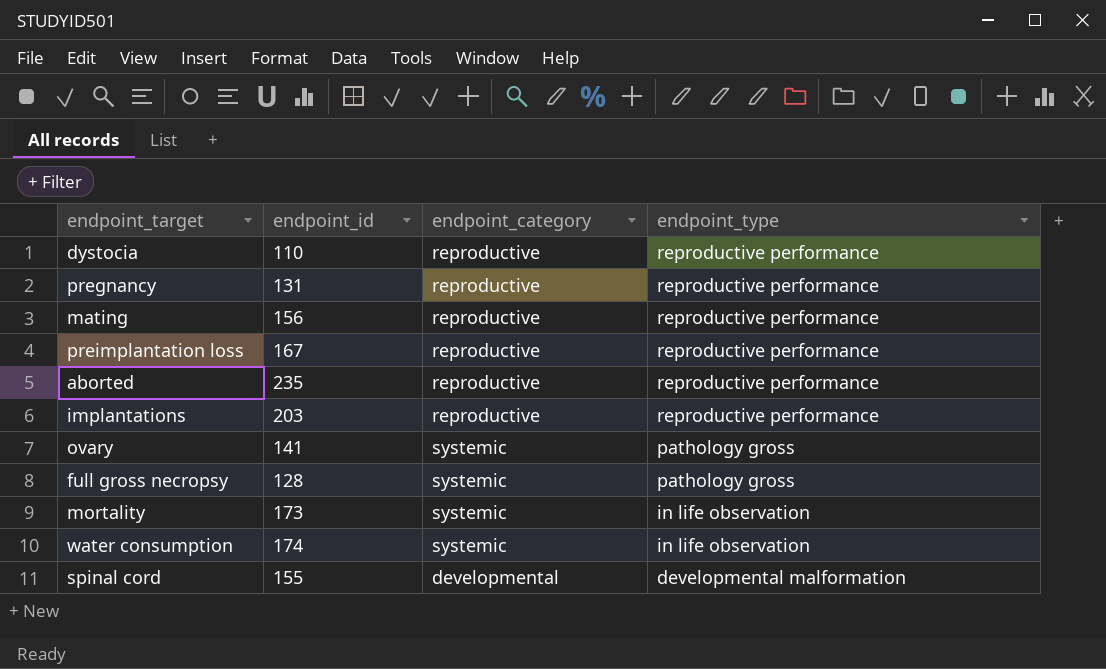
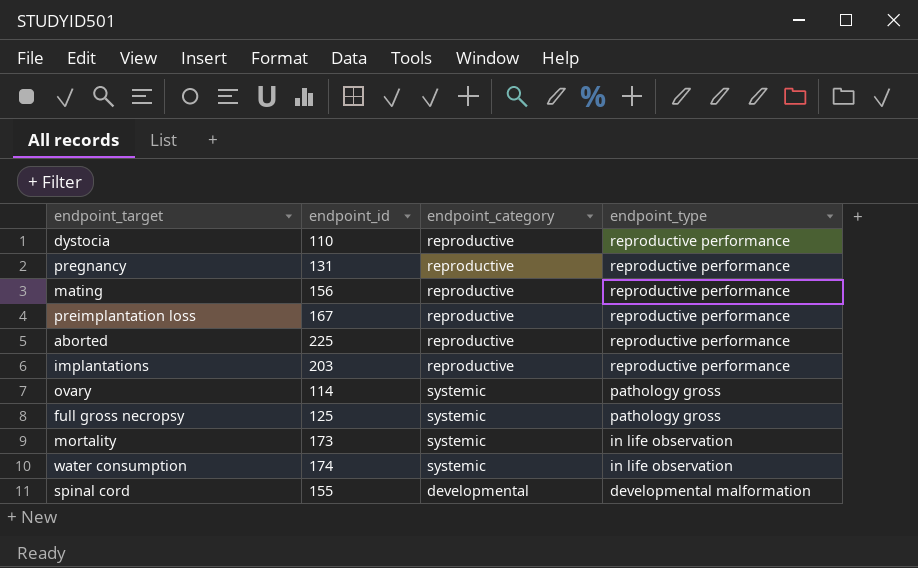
aborted | endpoint_id: 235 -> 225
ovary | endpoint_id: 141 -> 114
full gross necropsy | endpoint_id: 128 -> 125

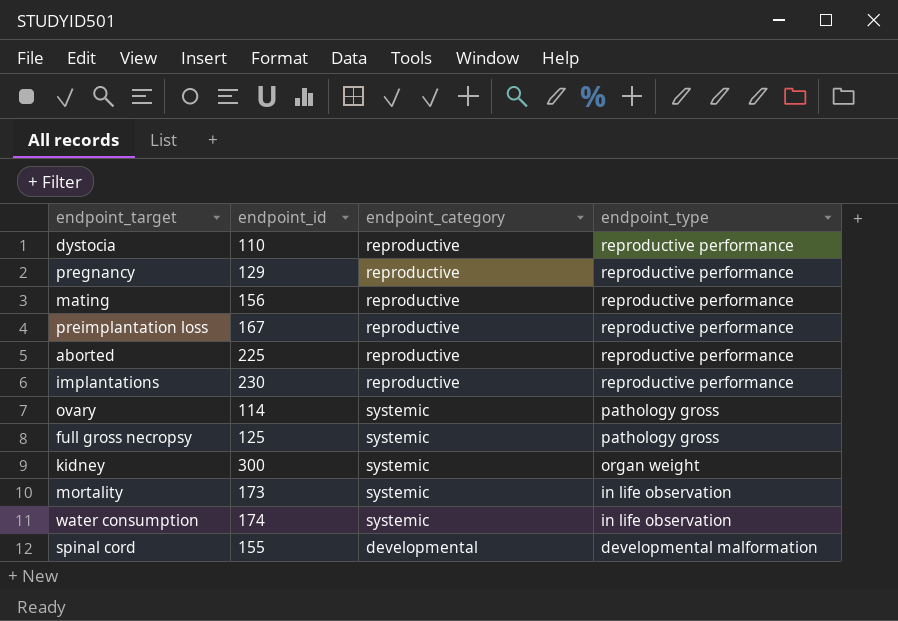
pregnancy | endpoint_id: 131 -> 129
implantations | endpoint_id: 203 -> 230
row kidney: none -> 300 | systemic | organ weight

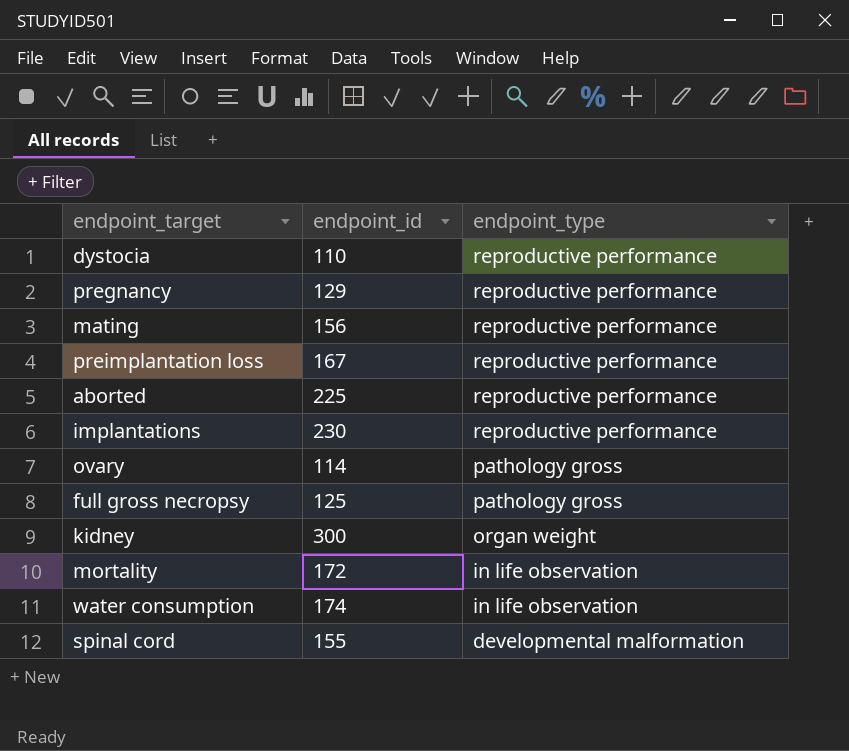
column endpoint_category | position: 3 -> none
mortality | endpoint_id: 173 -> 172

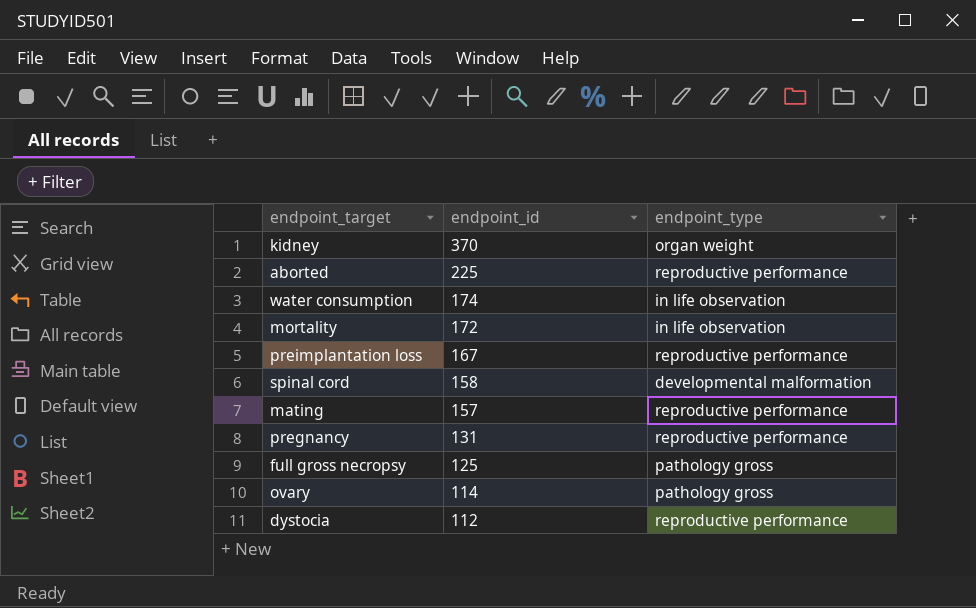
row order: endpoint_type descending -> endpoint_id descending
row implantations: 230 | reproductive performance -> none
kidney | endpoint_id: 300 -> 370
spinal cord | endpoint_id: 155 -> 158
mating | endpoint_id: 156 -> 157
pregnancy | endpoint_id: 129 -> 131
dystocia | endpoint_id: 110 -> 112

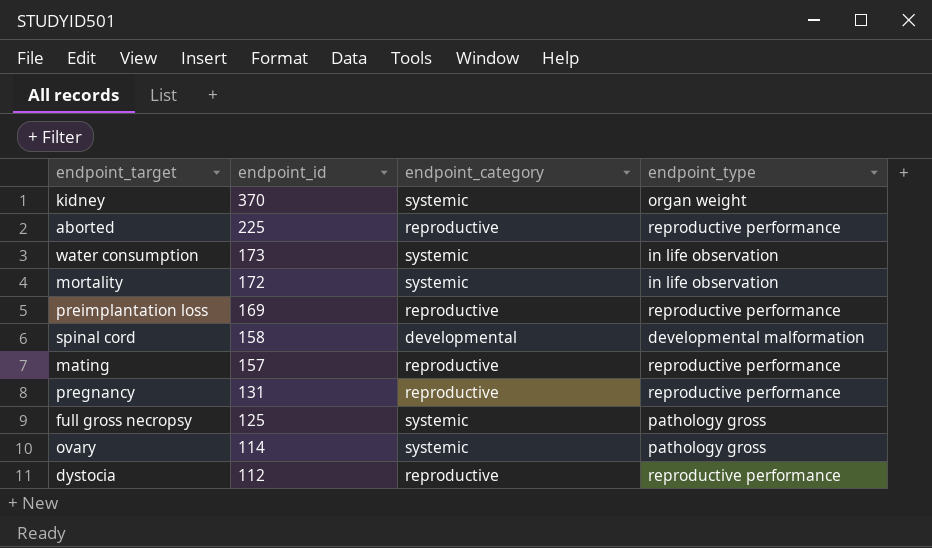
column endpoint_category | position: none -> 3
water consumption | endpoint_id: 174 -> 173
preimplantation loss | endpoint_id: 167 -> 169

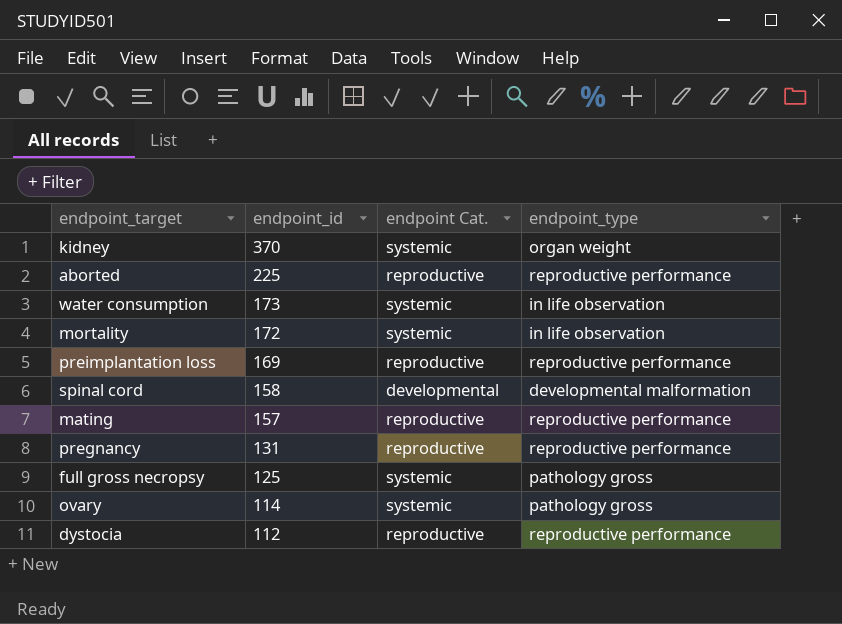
column name: endpoint_category -> endpoint Cat.

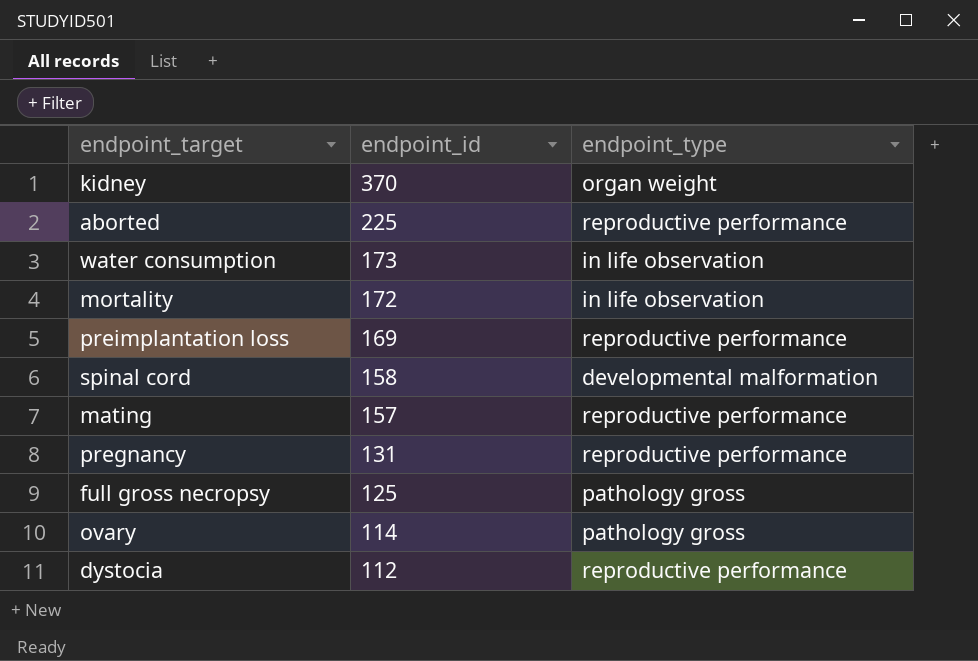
column endpoint Cat. | position: 3 -> none

